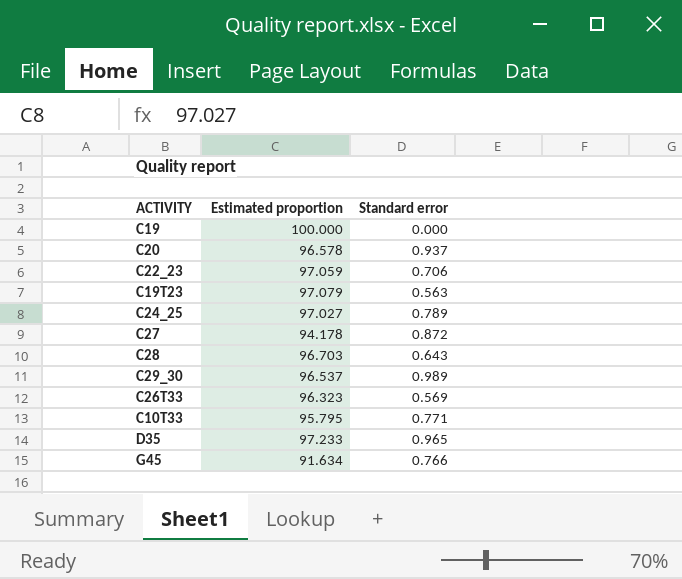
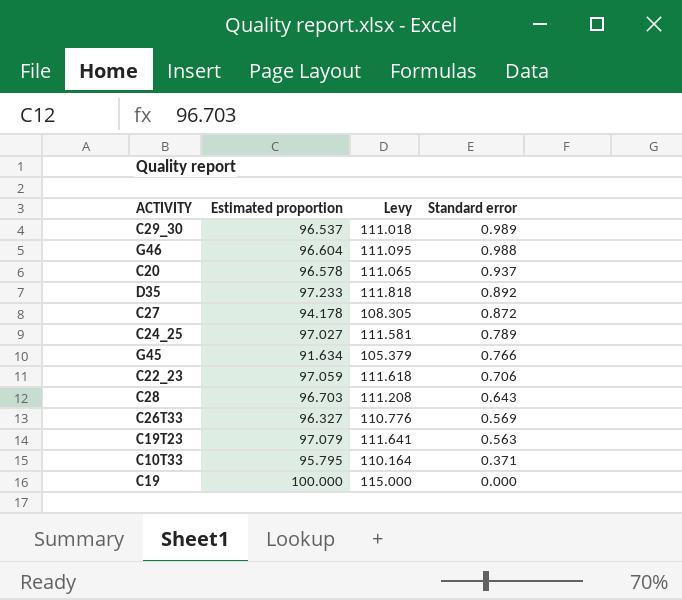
row order: none -> Standard error descending
column Levy | formula: none -> [Estimated proportion] * 1.15
row G46: none -> 96.604 | 111.095 | 0.988
D35 | Standard error: 0.965 -> 0.892
C26T33 | Estimated proportion: 96.323 -> 96.327
C10T33 | Standard error: 0.771 -> 0.371

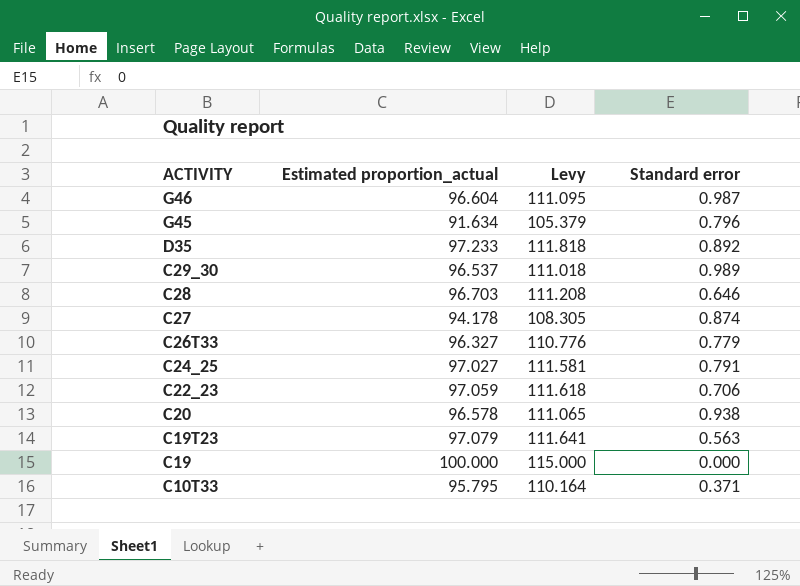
row order: Standard error descending -> ACTIVITY descending
column name: Estimated proportion -> Estimated proportion_actual
G46 | Standard error: 0.988 -> 0.987
G45 | Standard error: 0.766 -> 0.796
C28 | Standard error: 0.643 -> 0.646
C27 | Standard error: 0.872 -> 0.874
C26T33 | Standard error: 0.569 -> 0.779
C24_25 | Standard error: 0.789 -> 0.791
C20 | Standard error: 0.937 -> 0.938

